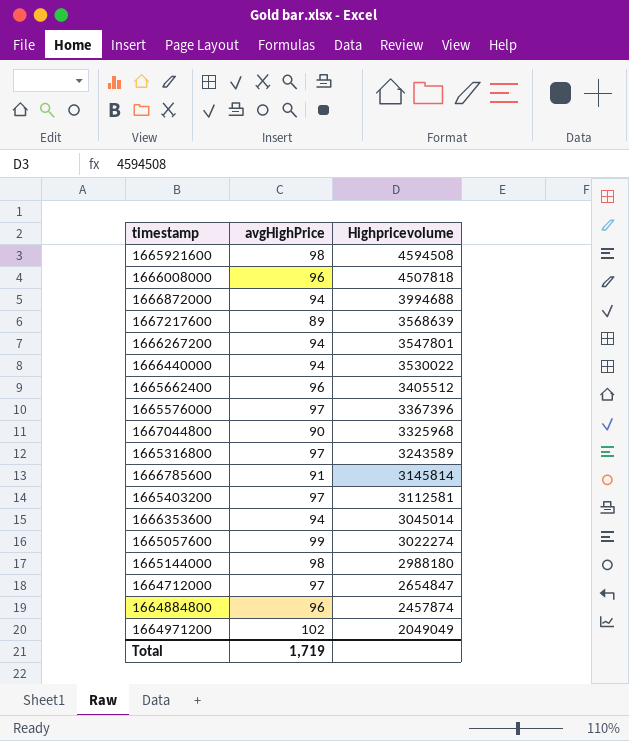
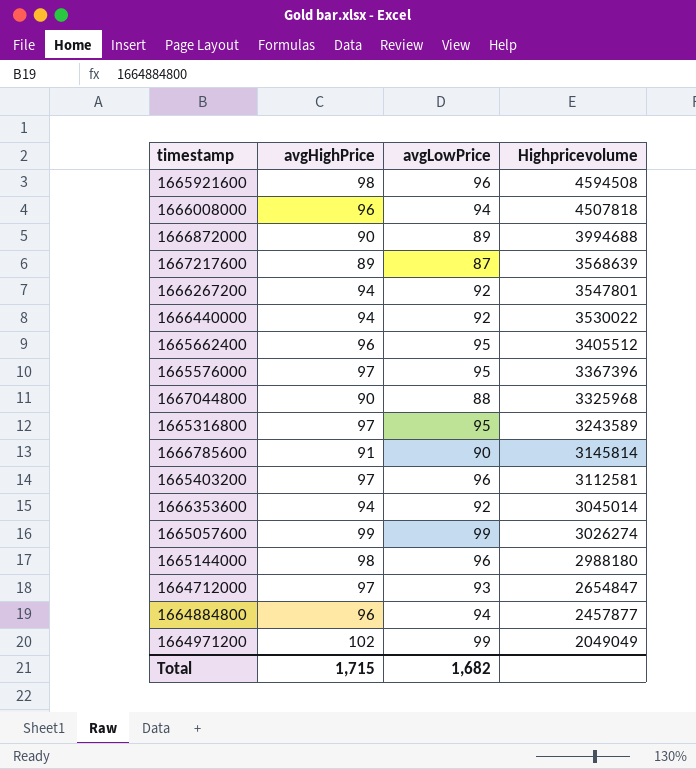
column avgLowPrice | position: none -> 3
1666872000 | avgHighPrice: 94 -> 90
1665057600 | Highpricevolume: 3022274 -> 3026274
1664884800 | Highpricevolume: 2457874 -> 2457877
Total | avgHighPrice: 1,719 -> 1,715

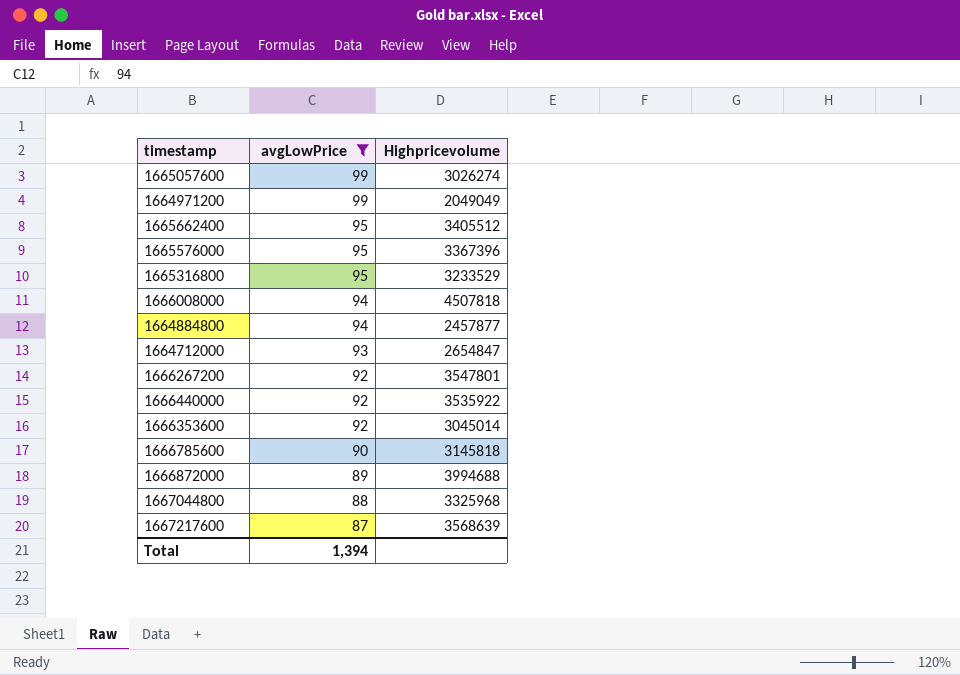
filter: none -> avgLowPrice != 96
row order: Highpricevolume descending -> avgLowPrice descending
column avgHighPrice | position: 2 -> none
1665316800 | Highpricevolume: 3243589 -> 3233529
1666440000 | Highpricevolume: 3530022 -> 3535922
1666785600 | Highpricevolume: 3145814 -> 3145818
Total | avgLowPrice: 1,682 -> 1,394

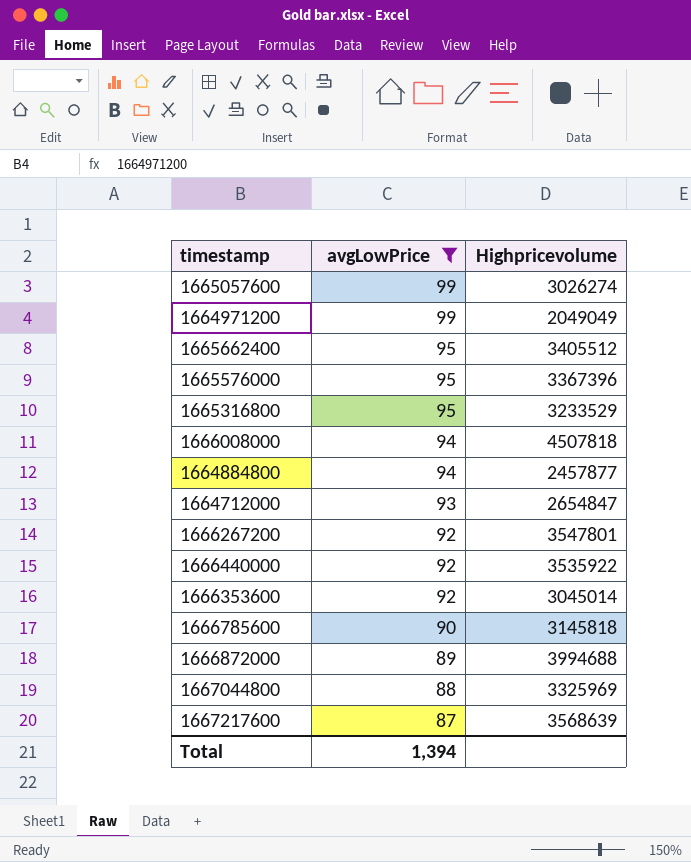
1667044800 | Highpricevolume: 3325968 -> 3325969

